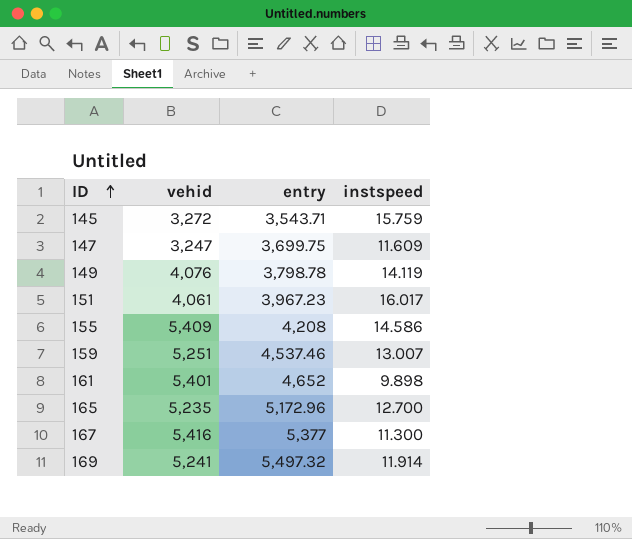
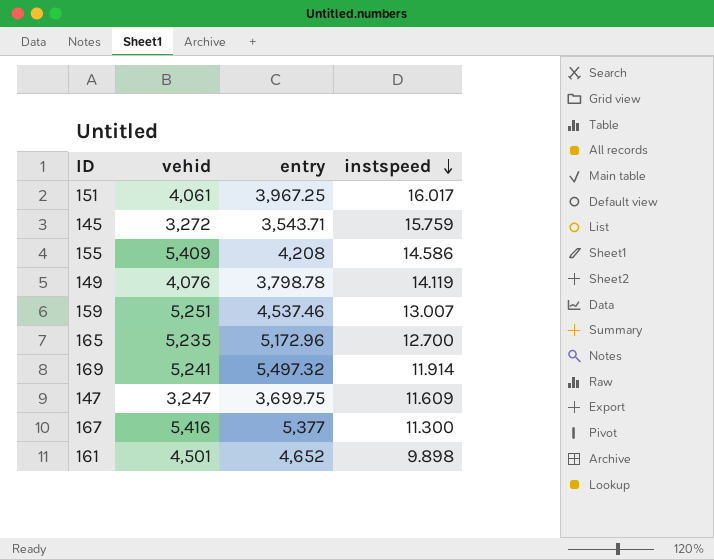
row order: ID ascending -> instspeed descending
151 | entry: 3,967.23 -> 3,967.25
161 | vehid: 5,401 -> 4,501

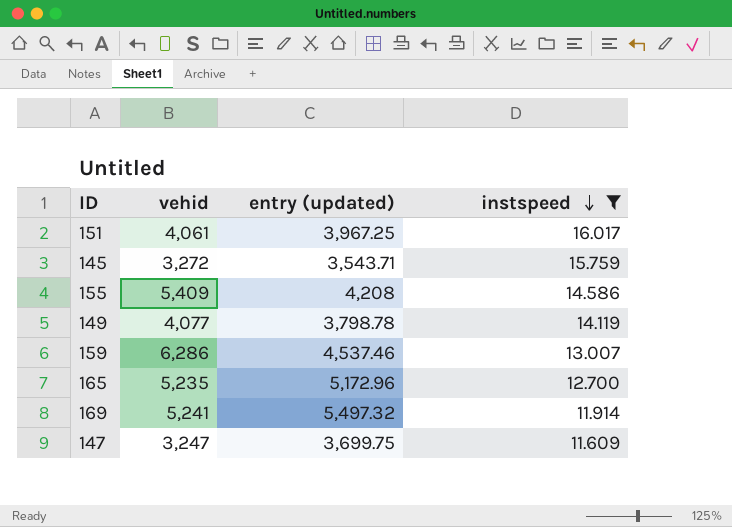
filter: none -> instspeed >= 11.609
column name: entry -> entry (updated)
149 | vehid: 4,076 -> 4,077
159 | vehid: 5,251 -> 6,286

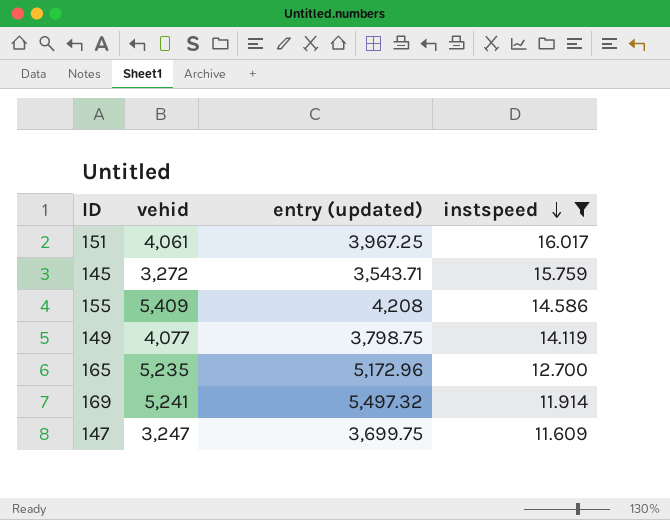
row 159: 6,286 | 4,537.46 | 13.007 -> none
149 | entry (updated): 3,798.78 -> 3,798.75

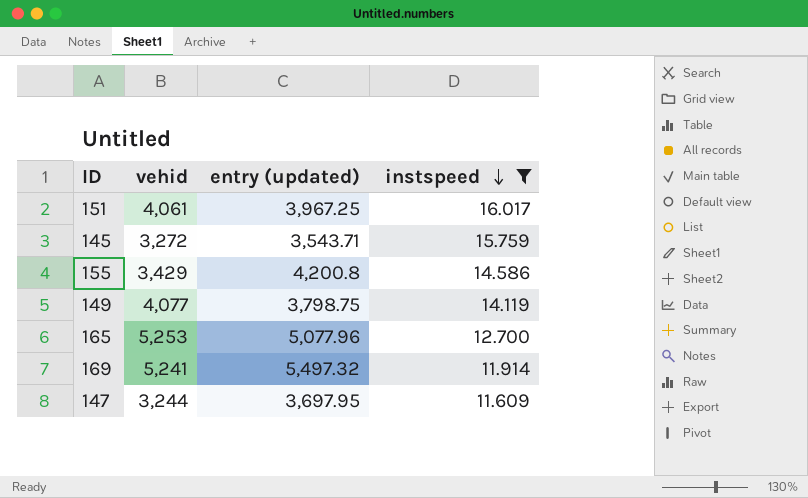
155 | vehid: 5,409 -> 3,429
155 | entry (updated): 4,208 -> 4,200.8
165 | vehid: 5,235 -> 5,253
165 | entry (updated): 5,172.96 -> 5,077.96
147 | vehid: 3,247 -> 3,244
147 | entry (updated): 3,699.75 -> 3,697.95

